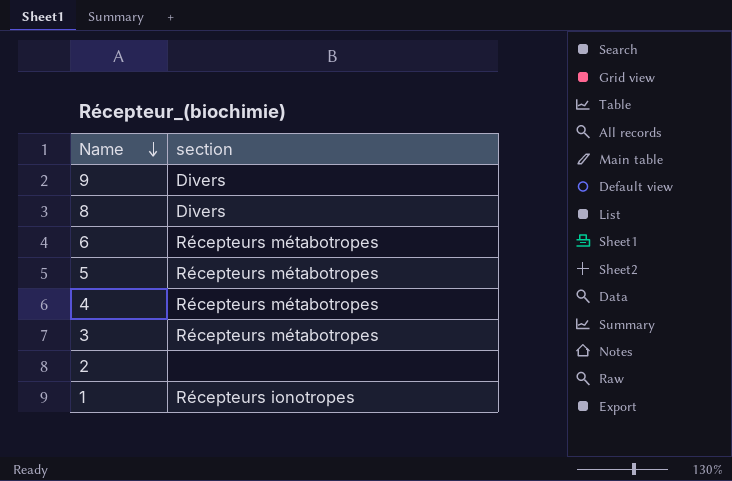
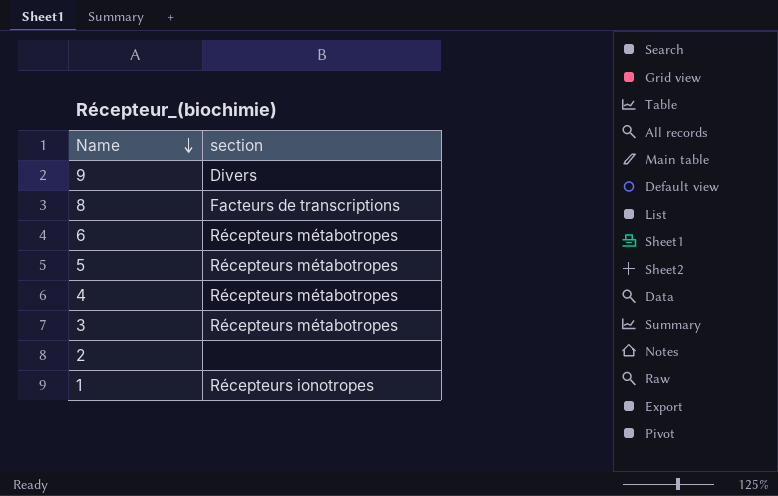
8 | section: Divers -> Facteurs de transcriptions

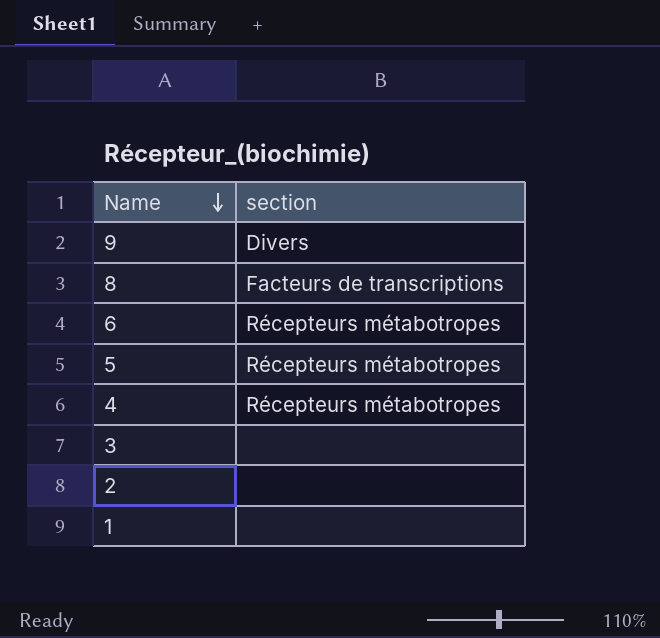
3 | section: Récepteurs métabotropes -> none
1 | section: Récepteurs ionotropes -> none

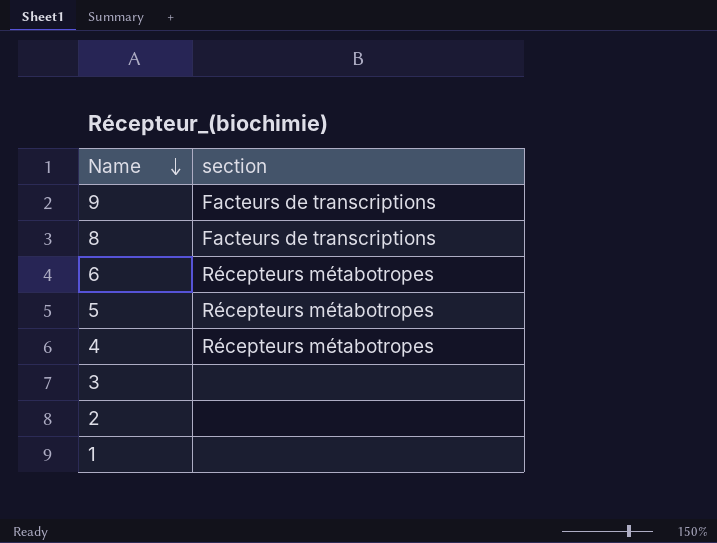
9 | section: Divers -> Facteurs de transcriptions

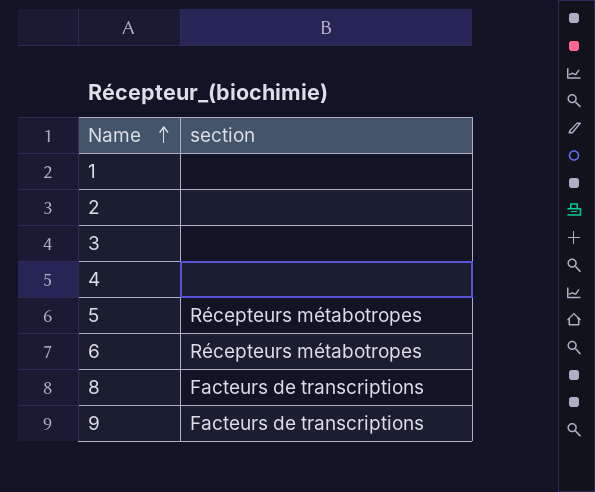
row order: Name descending -> Name ascending
4 | section: Récepteurs métabotropes -> none

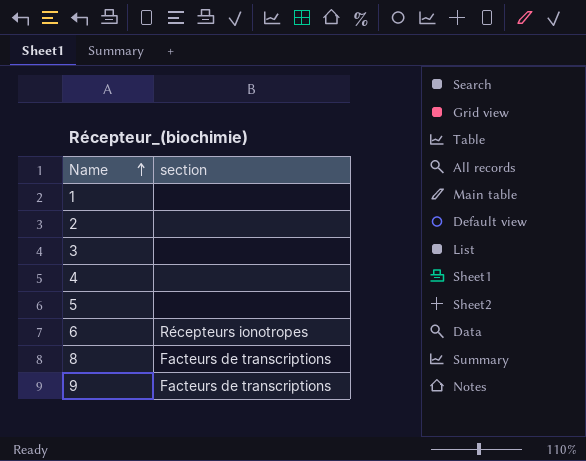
5 | section: Récepteurs métabotropes -> none
6 | section: Récepteurs métabotropes -> Récepteurs ionotropes

